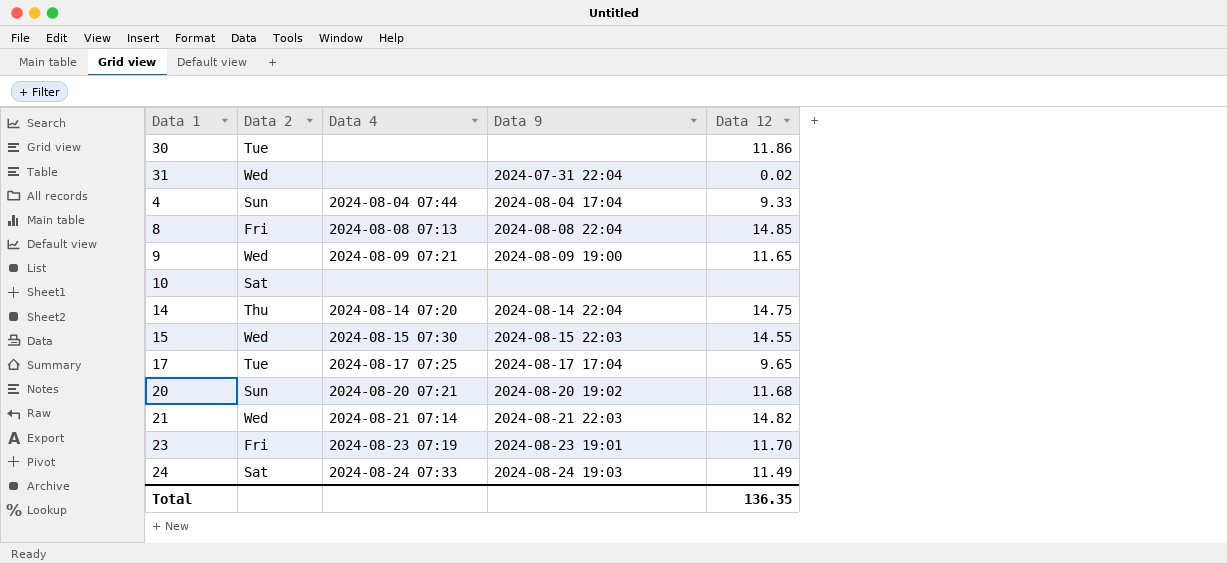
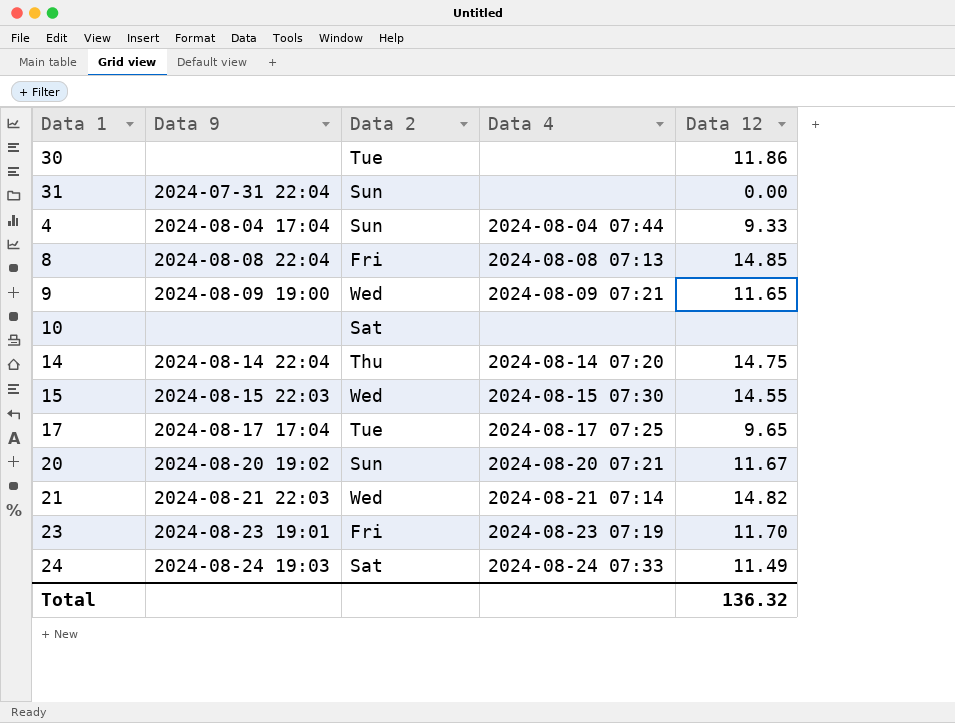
column Data 9 | position: 4 -> 2
31 | Data 2: Wed -> Sun
31 | Data 12: 0.02 -> 0.00
20 | Data 12: 11.68 -> 11.67
Total | Data 12: 136.35 -> 136.32

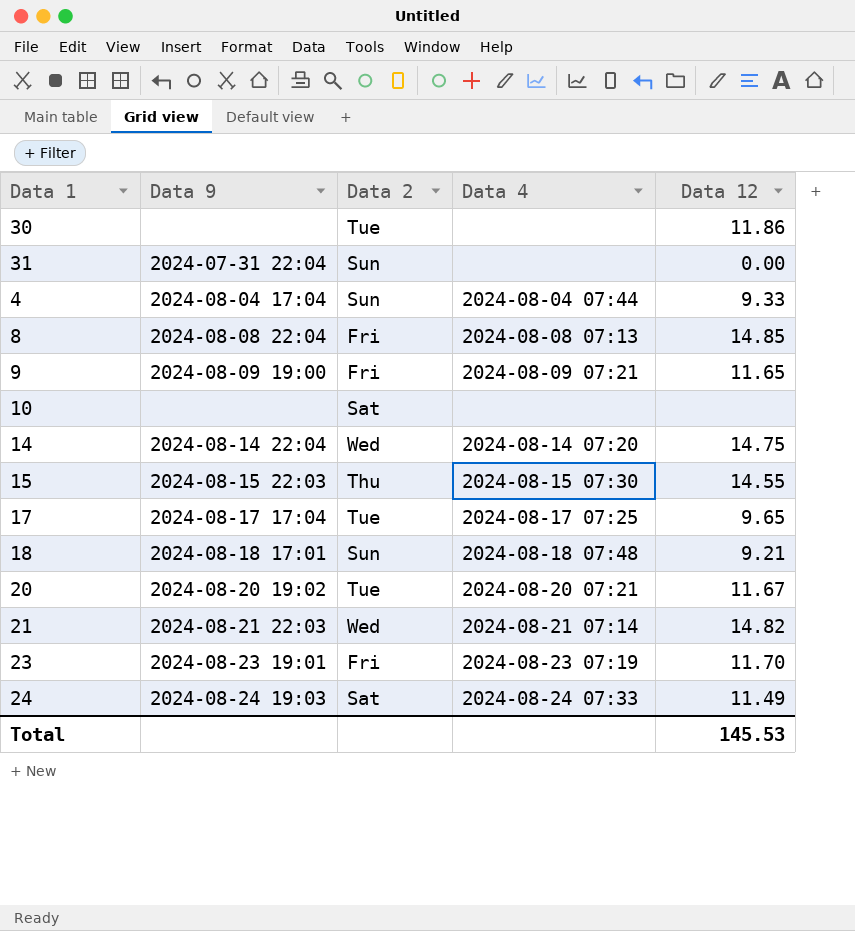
9 | Data 2: Wed -> Fri
14 | Data 2: Thu -> Wed
15 | Data 2: Wed -> Thu
row 18: none -> 2024-08-18 17:01 | Sun | 2024-08-18 07:48 | 9.21
20 | Data 2: Sun -> Tue
Total | Data 12: 136.32 -> 145.53

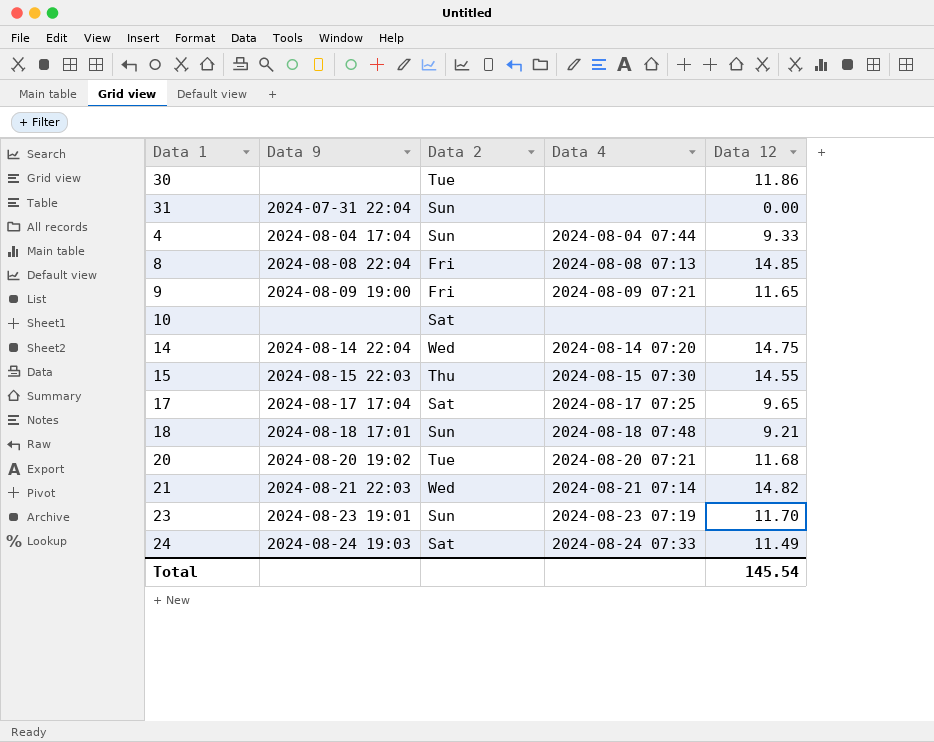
17 | Data 2: Tue -> Sat
20 | Data 12: 11.67 -> 11.68
23 | Data 2: Fri -> Sun
Total | Data 12: 145.53 -> 145.54

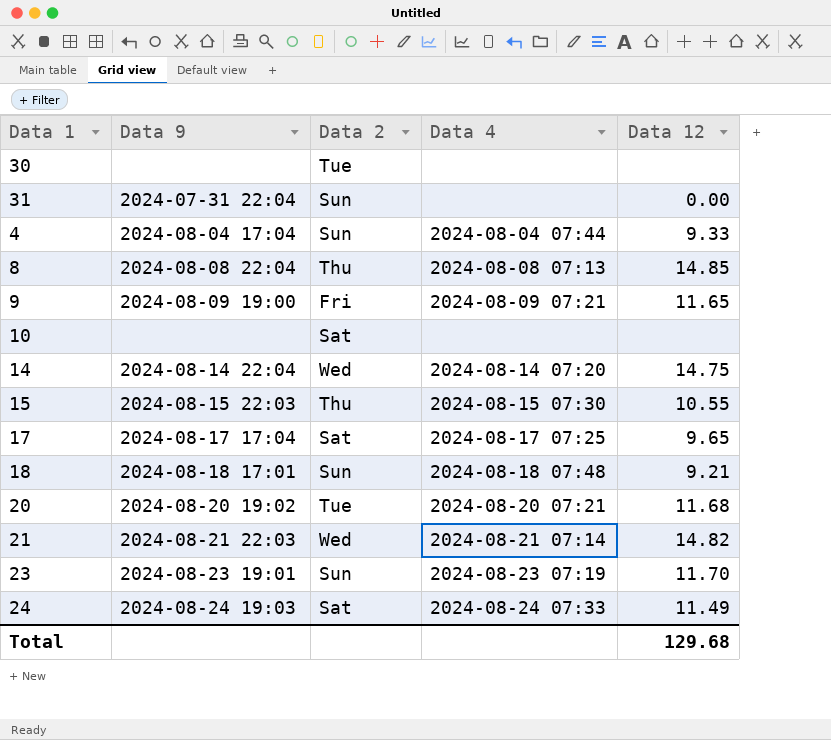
30 | Data 12: 11.86 -> none
8 | Data 2: Fri -> Thu
15 | Data 12: 14.55 -> 10.55
Total | Data 12: 145.54 -> 129.68

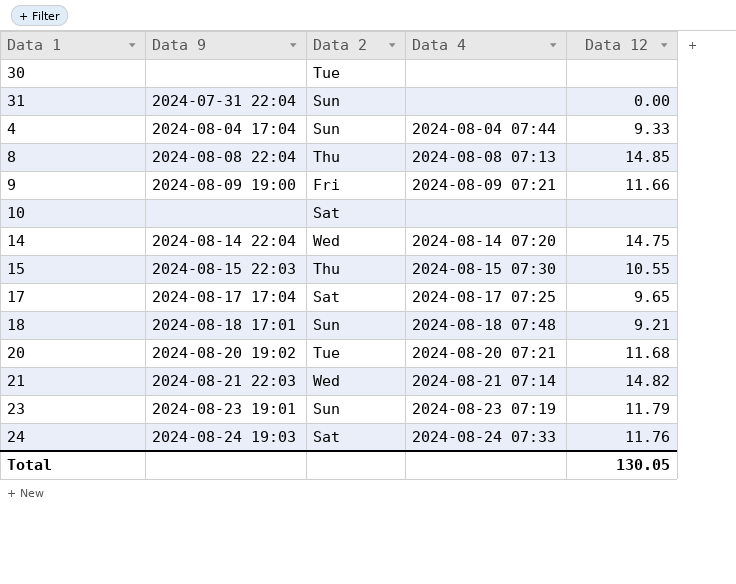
9 | Data 12: 11.65 -> 11.66
23 | Data 12: 11.70 -> 11.79
24 | Data 12: 11.49 -> 11.76
Total | Data 12: 129.68 -> 130.05

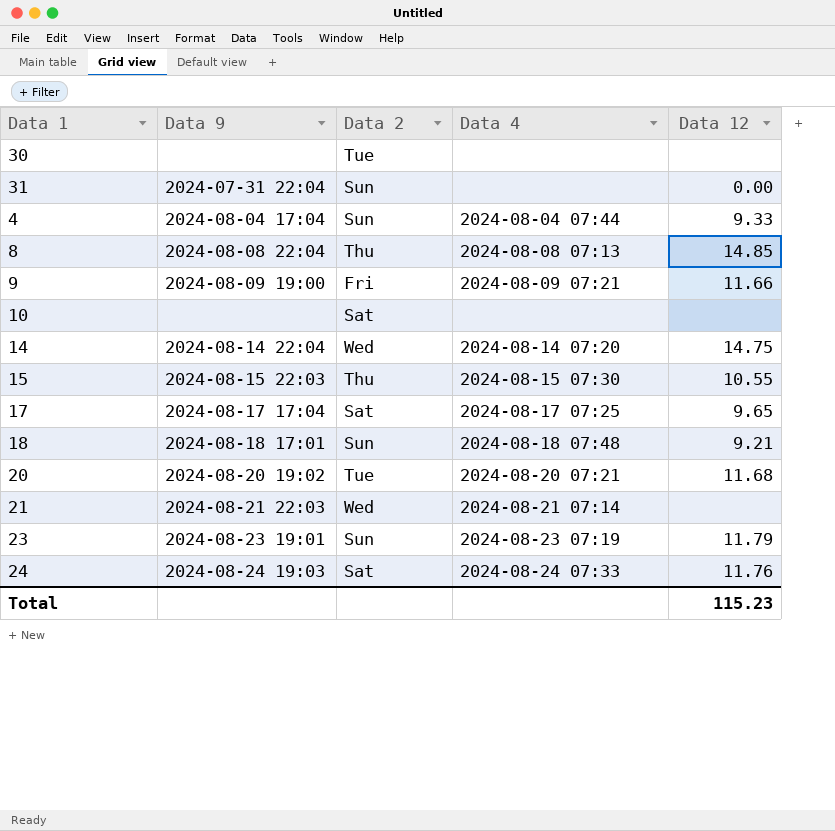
21 | Data 12: 14.82 -> none
Total | Data 12: 130.05 -> 115.23

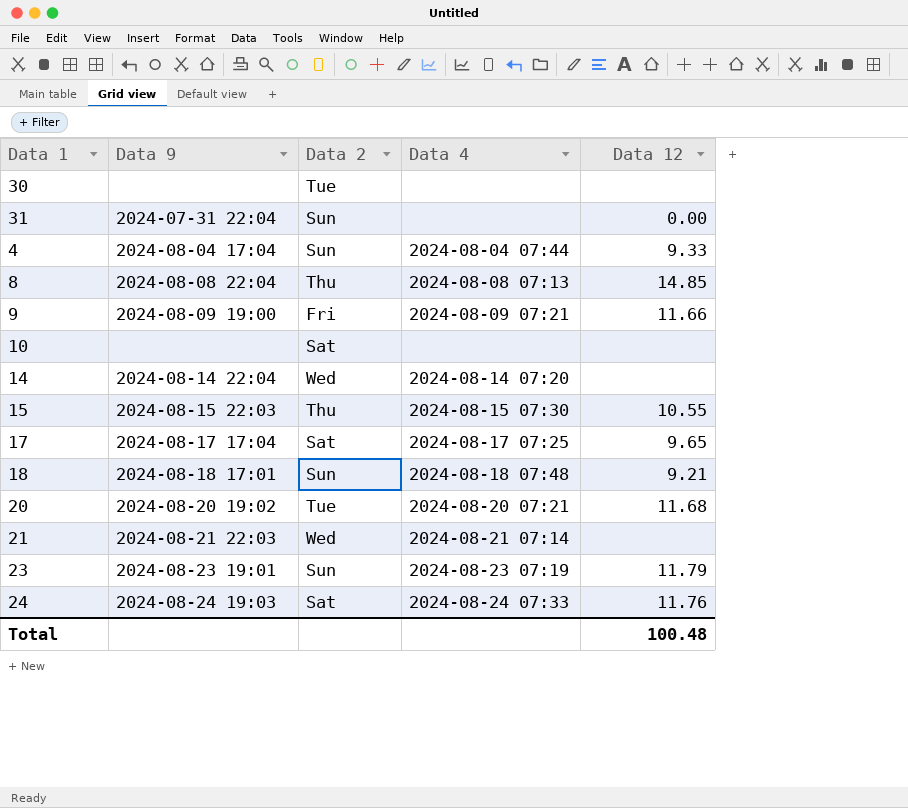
14 | Data 12: 14.75 -> none
Total | Data 12: 115.23 -> 100.48

